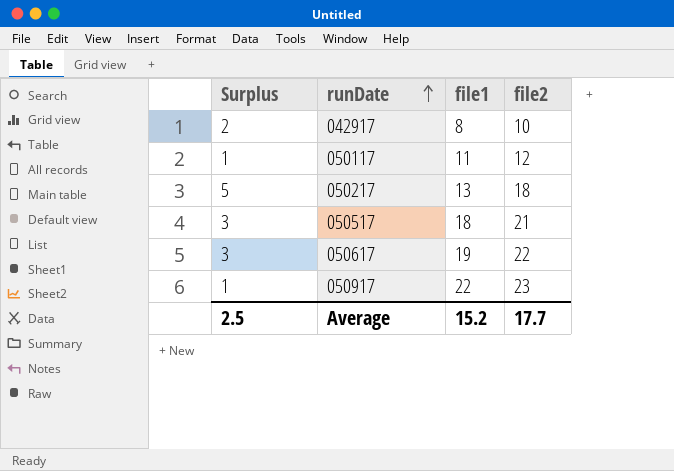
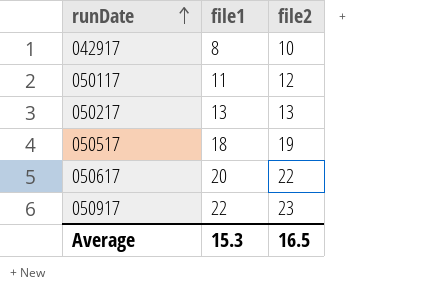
column Surplus | formula: [file2] - [file1] -> none
050217 | file2: 18 -> 13
050517 | file2: 21 -> 19
050617 | file1: 19 -> 20
Average | file1: 15.2 -> 15.3
Average | file2: 17.7 -> 16.5

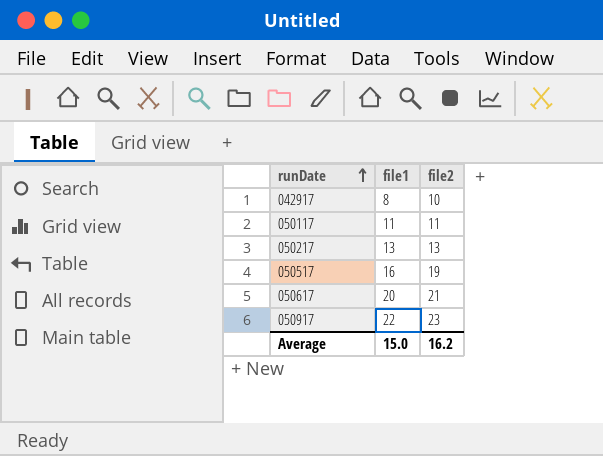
050117 | file2: 12 -> 11
050517 | file1: 18 -> 16
050617 | file2: 22 -> 21
Average | file1: 15.3 -> 15.0
Average | file2: 16.5 -> 16.2

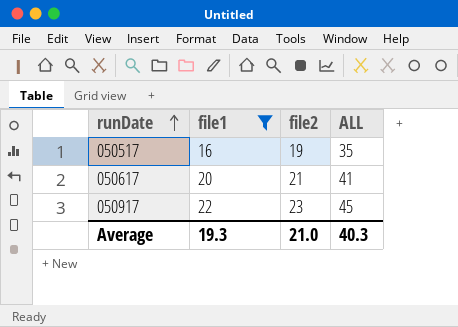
filter: none -> file1 >= 16
column ALL | formula: none -> [file1] + [file2]
Average | file1: 15.0 -> 19.3
Average | file2: 16.2 -> 21.0

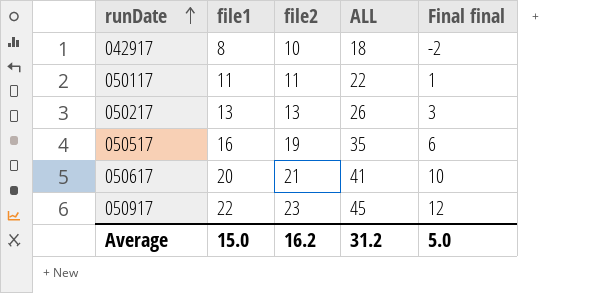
filter: file1 >= 16 -> none
column Final final | formula: none -> [file1] - 10
Average | file1: 19.3 -> 15.0
Average | file2: 21.0 -> 16.2
Average | ALL: 40.3 -> 31.2

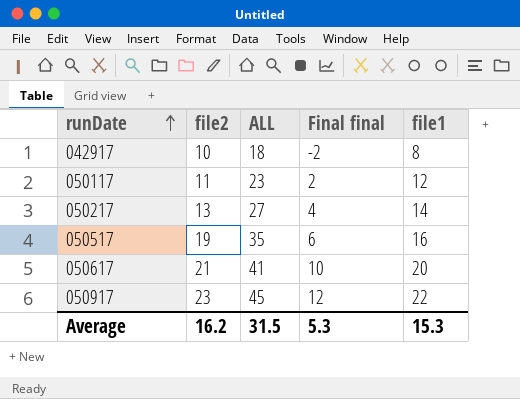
column file1 | position: 2 -> 5
050117 | ALL: 22 -> 23
050117 | Final final: 1 -> 2
050117 | file1: 11 -> 12
050217 | ALL: 26 -> 27
050217 | Final final: 3 -> 4
050217 | file1: 13 -> 14
Average | ALL: 31.2 -> 31.5
Average | Final final: 5.0 -> 5.3
Average | file1: 15.0 -> 15.3

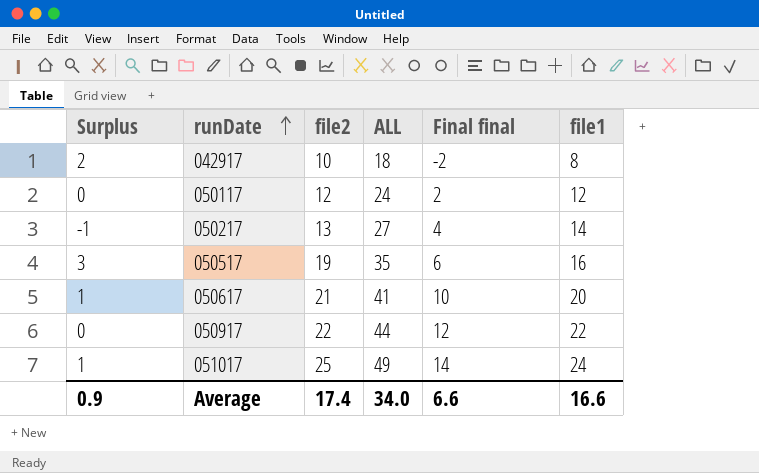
column Surplus | formula: none -> [file2] - [file1]
050117 | file2: 11 -> 12
050117 | ALL: 23 -> 24
050917 | file2: 23 -> 22
050917 | ALL: 45 -> 44
row 051017: none -> 1 | 25 | 49 | 14 | 24
Average | file2: 16.2 -> 17.4
Average | ALL: 31.5 -> 34.0
Average | Final final: 5.3 -> 6.6
Average | file1: 15.3 -> 16.6

